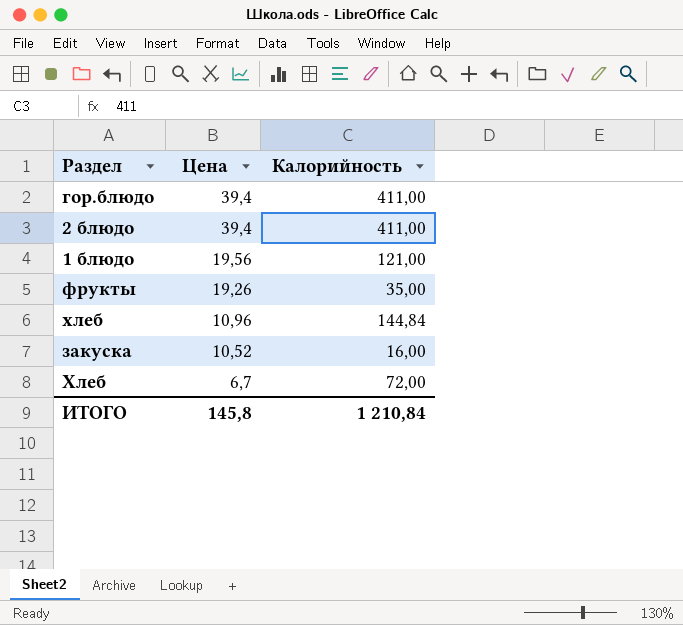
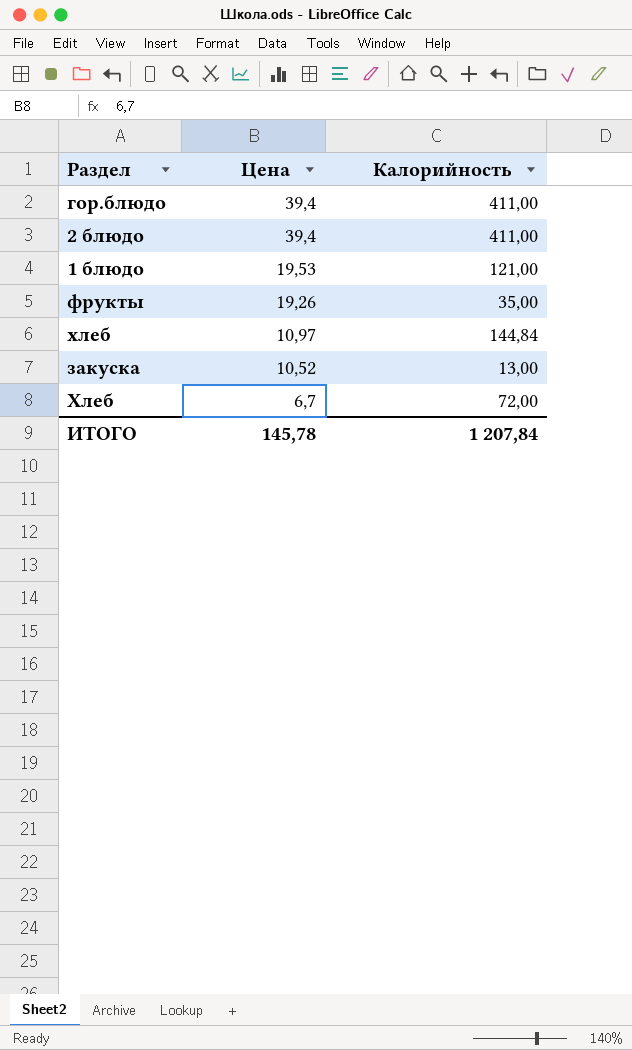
1 блюдо | Цена: 19,56 -> 19,53
хлеб | Цена: 10,96 -> 10,97
закуска | Калорийность: 16,00 -> 13,00
ИТОГО | Цена: 145,8 -> 145,78
ИТОГО | Калорийность: 1 210,84 -> 1 207,84

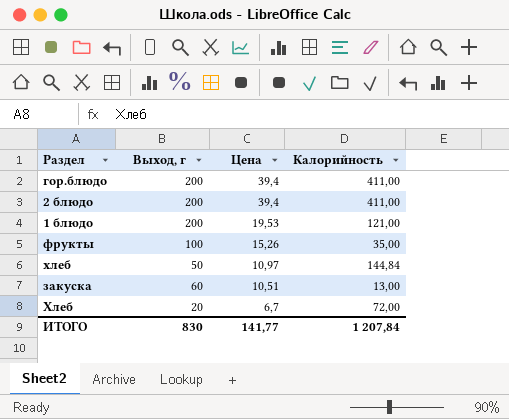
column Выход, г | position: none -> 2
фрукты | Цена: 19,26 -> 15,26
закуска | Цена: 10,52 -> 10,51
ИТОГО | Цена: 145,78 -> 141,77

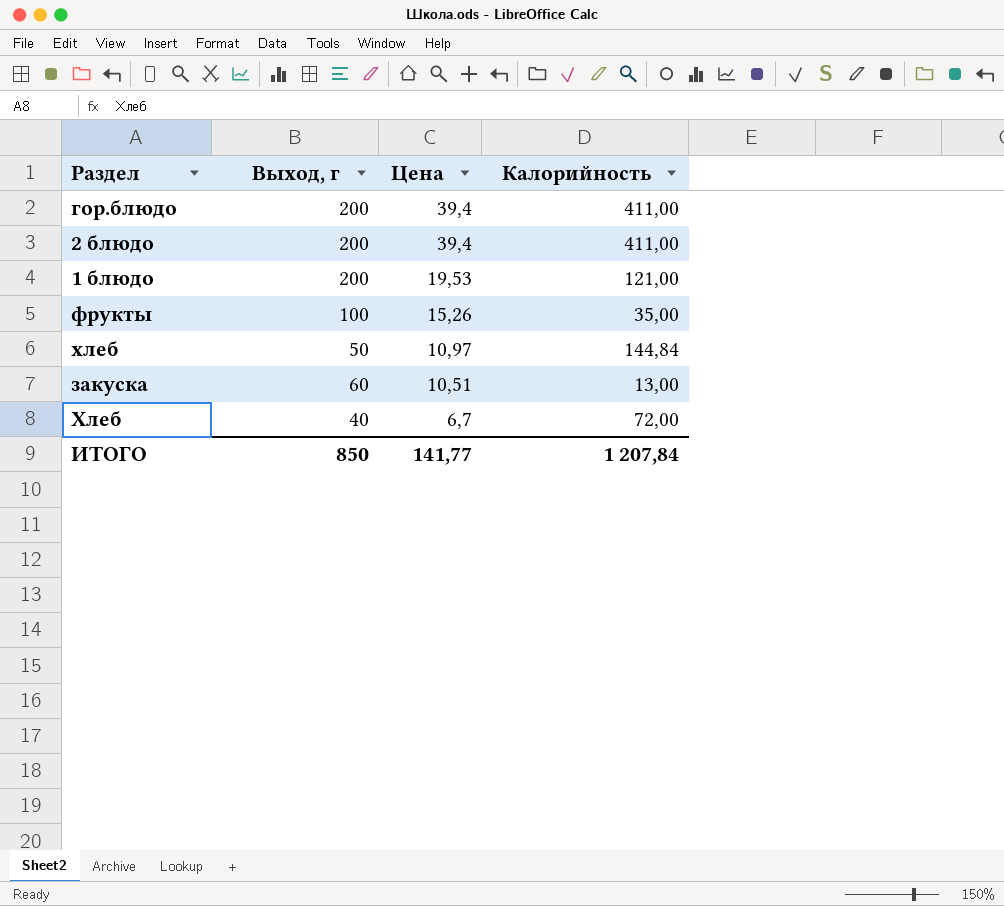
Хлеб | Выход, г: 20 -> 40
ИТОГО | Выход, г: 830 -> 850

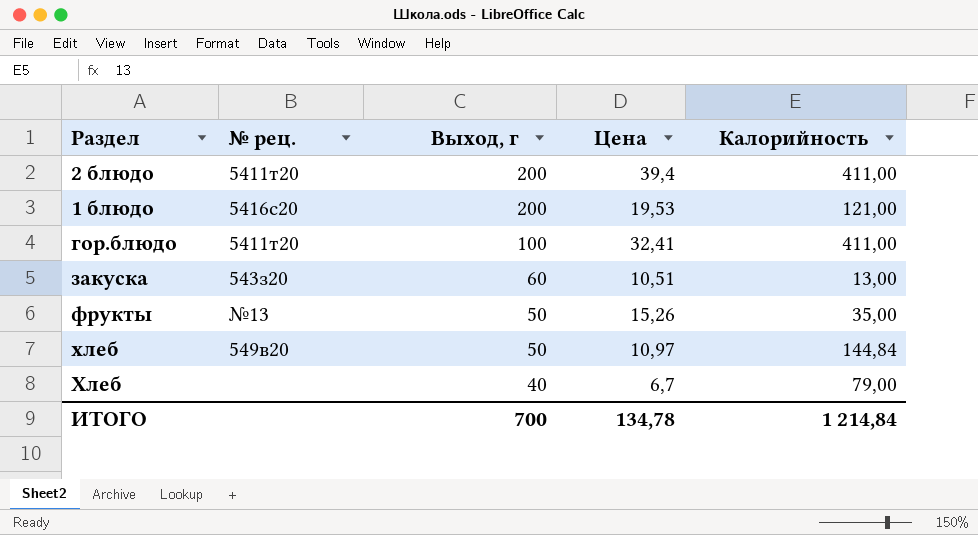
row order: Цена descending -> Выход, г descending
column № рец. | position: none -> 2
гор.блюдо | Выход, г: 200 -> 100
гор.блюдо | Цена: 39,4 -> 32,41
фрукты | Выход, г: 100 -> 50
Хлеб | Калорийность: 72,00 -> 79,00
ИТОГО | Выход, г: 850 -> 700
ИТОГО | Цена: 141,77 -> 134,78
ИТОГО | Калорийность: 1 207,84 -> 1 214,84

